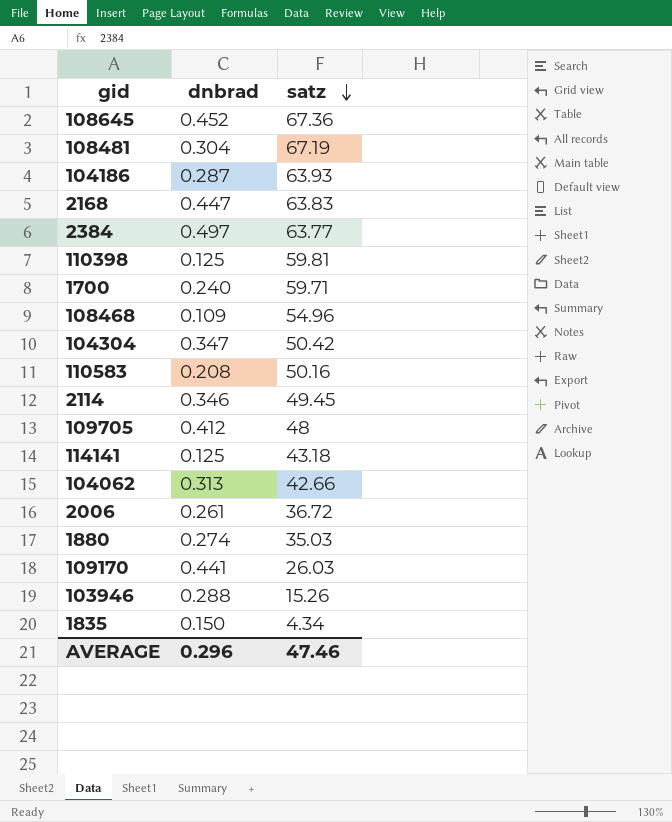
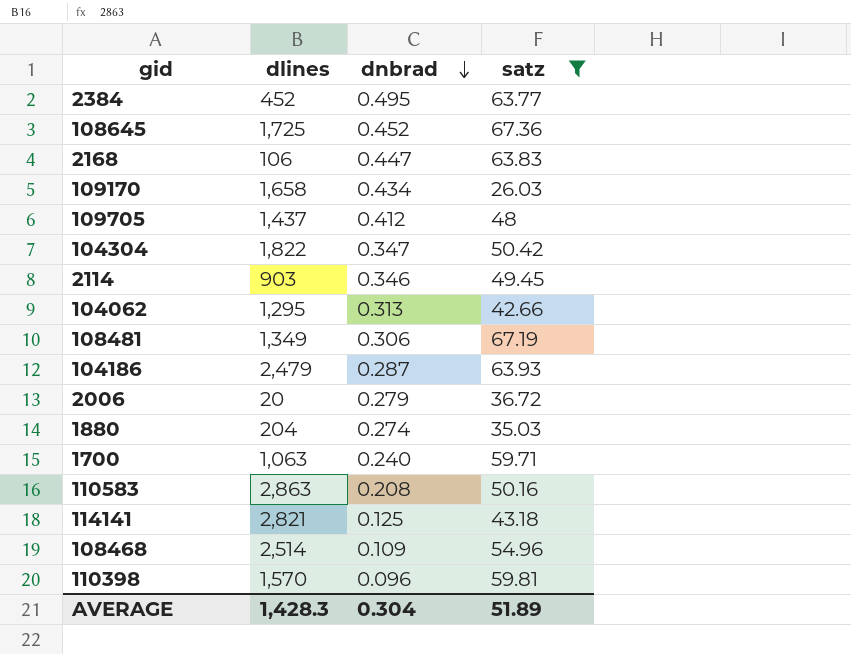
filter: none -> satz >= 26.03
row order: satz descending -> dnbrad descending
column dlines | position: none -> 2
2384 | dnbrad: 0.497 -> 0.495
109170 | dnbrad: 0.441 -> 0.434
108481 | dnbrad: 0.304 -> 0.306
2006 | dnbrad: 0.261 -> 0.279
110398 | dnbrad: 0.125 -> 0.096
AVERAGE | dnbrad: 0.296 -> 0.304
AVERAGE | satz: 47.46 -> 51.89

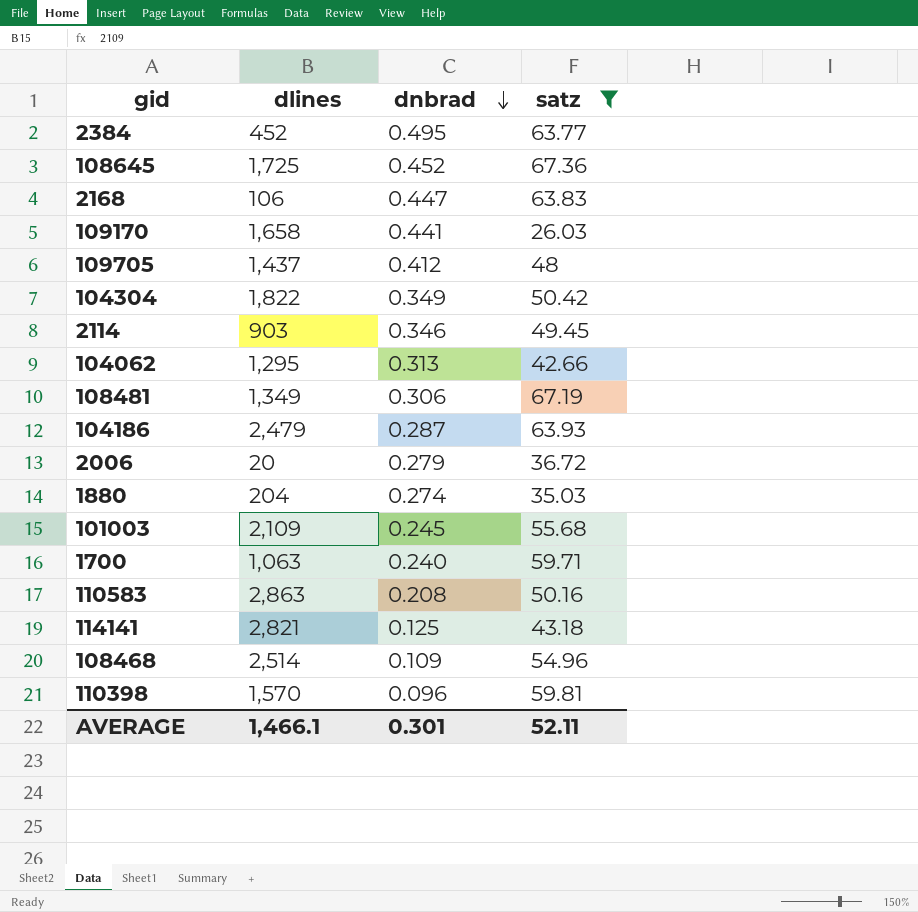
109170 | dnbrad: 0.434 -> 0.441
104304 | dnbrad: 0.347 -> 0.349
row 101003: none -> 2,109 | 0.245 | 55.68
AVERAGE | dlines: 1,428.3 -> 1,466.1
AVERAGE | dnbrad: 0.304 -> 0.301
AVERAGE | satz: 51.89 -> 52.11

